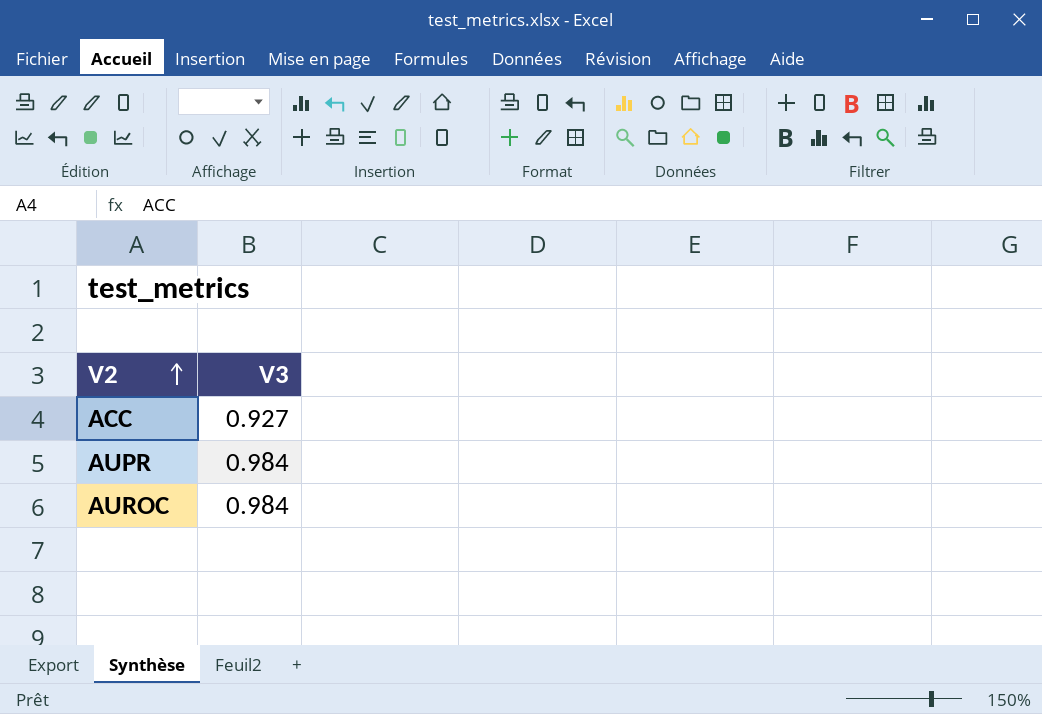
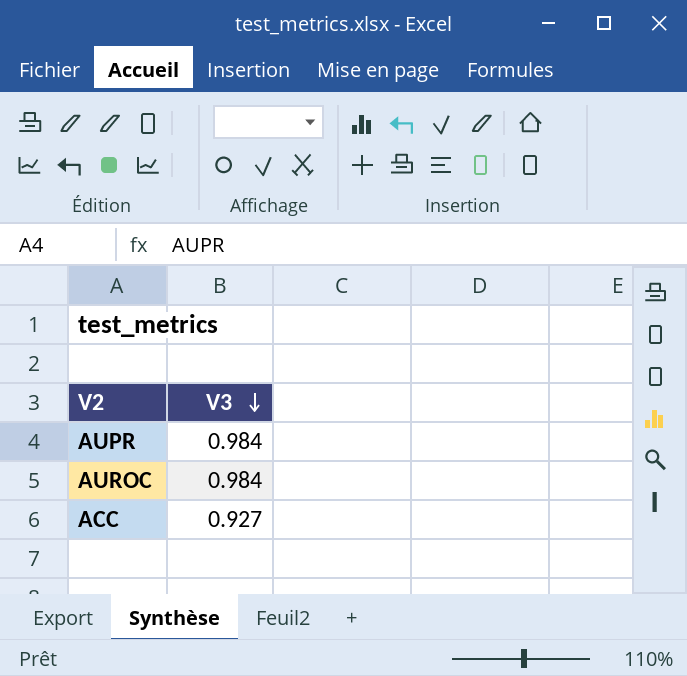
row order: V2 ascending -> V3 descending

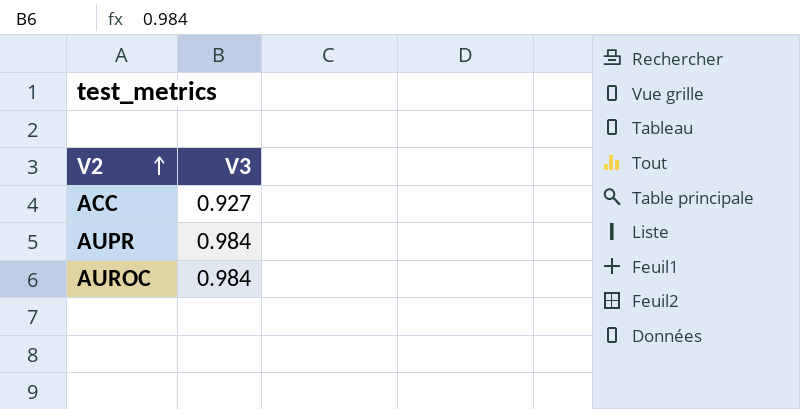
row order: V3 descending -> V2 ascending

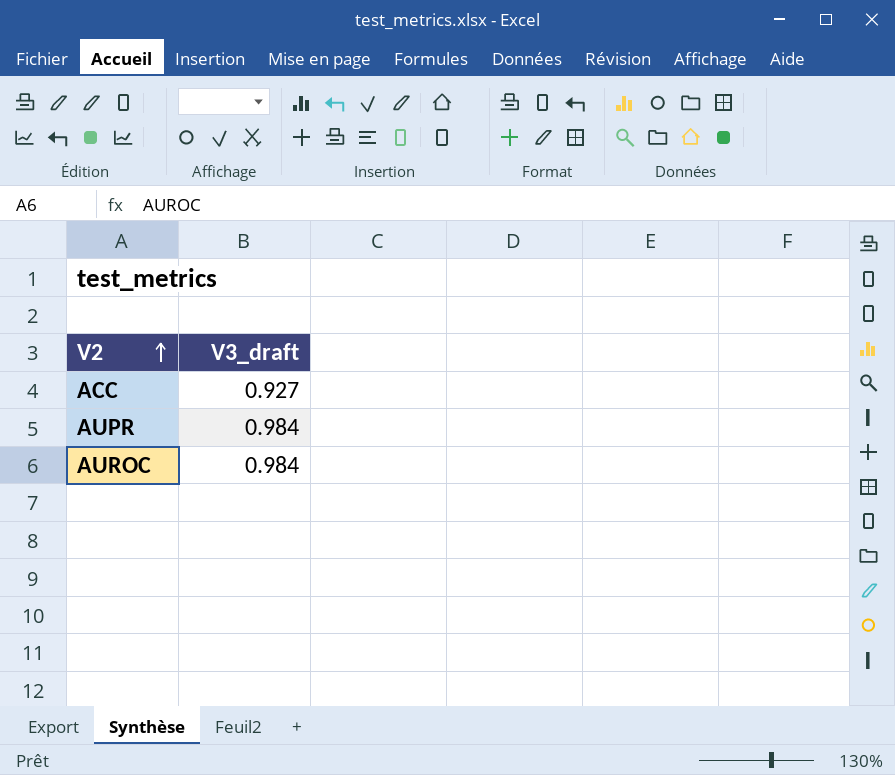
column name: V3 -> V3_draft

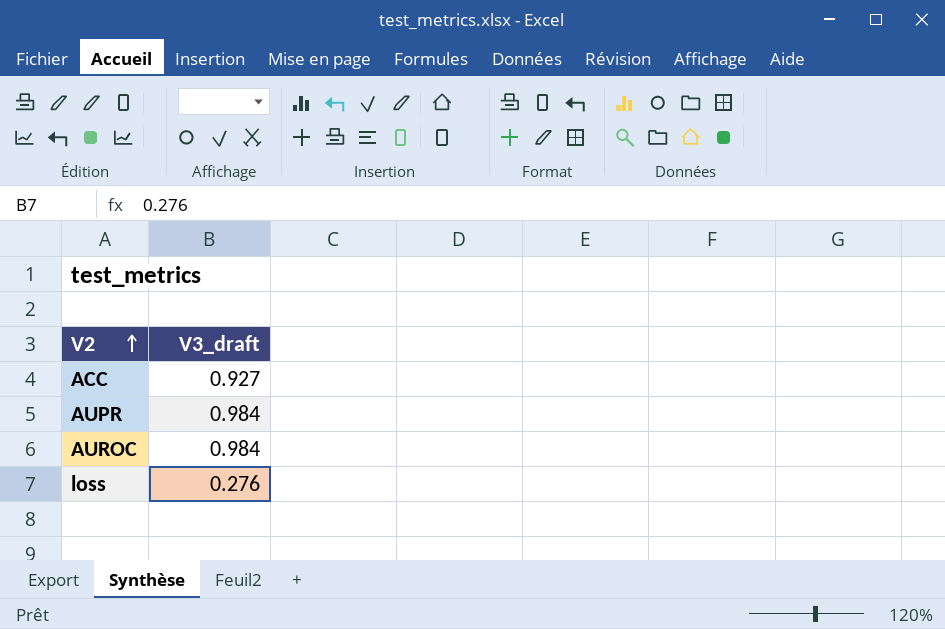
row loss: none -> 0.276

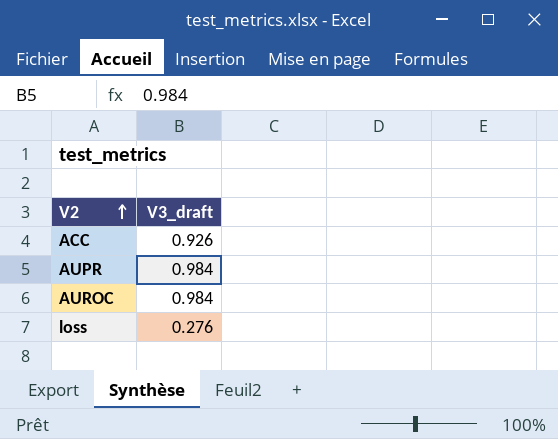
ACC | V3_draft: 0.927 -> 0.926

